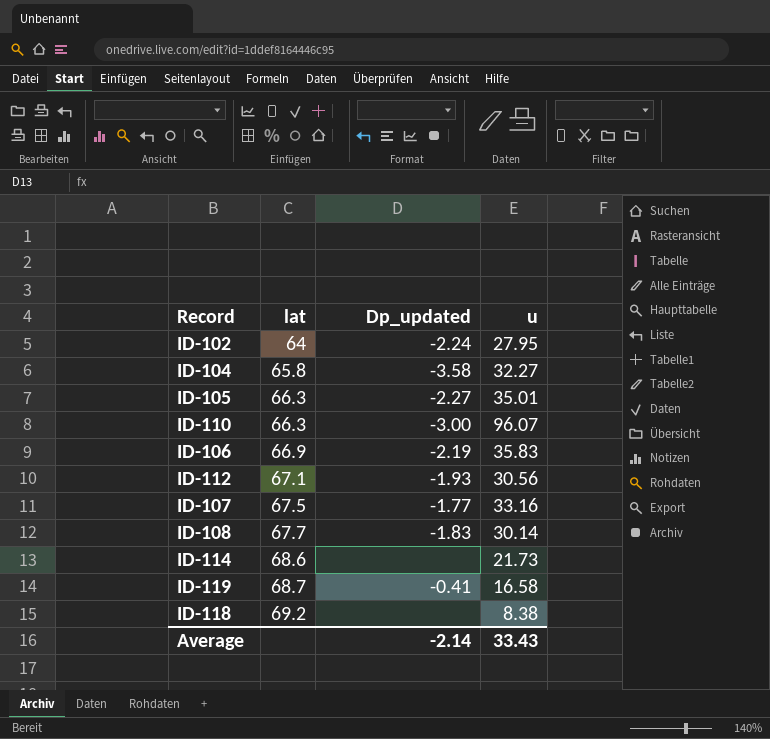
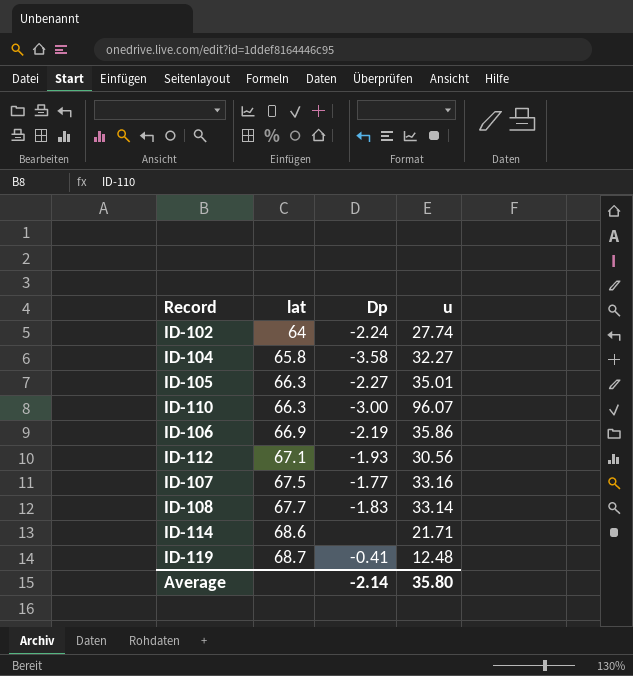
column name: Dp_updated -> Dp
row ID-118: 69.2 | none | 8.38 -> none
ID-102 | u: 27.95 -> 27.74
ID-106 | u: 35.83 -> 35.86
ID-108 | u: 30.14 -> 33.14
ID-114 | u: 21.73 -> 21.71
ID-119 | u: 16.58 -> 12.48
Average | u: 33.43 -> 35.80

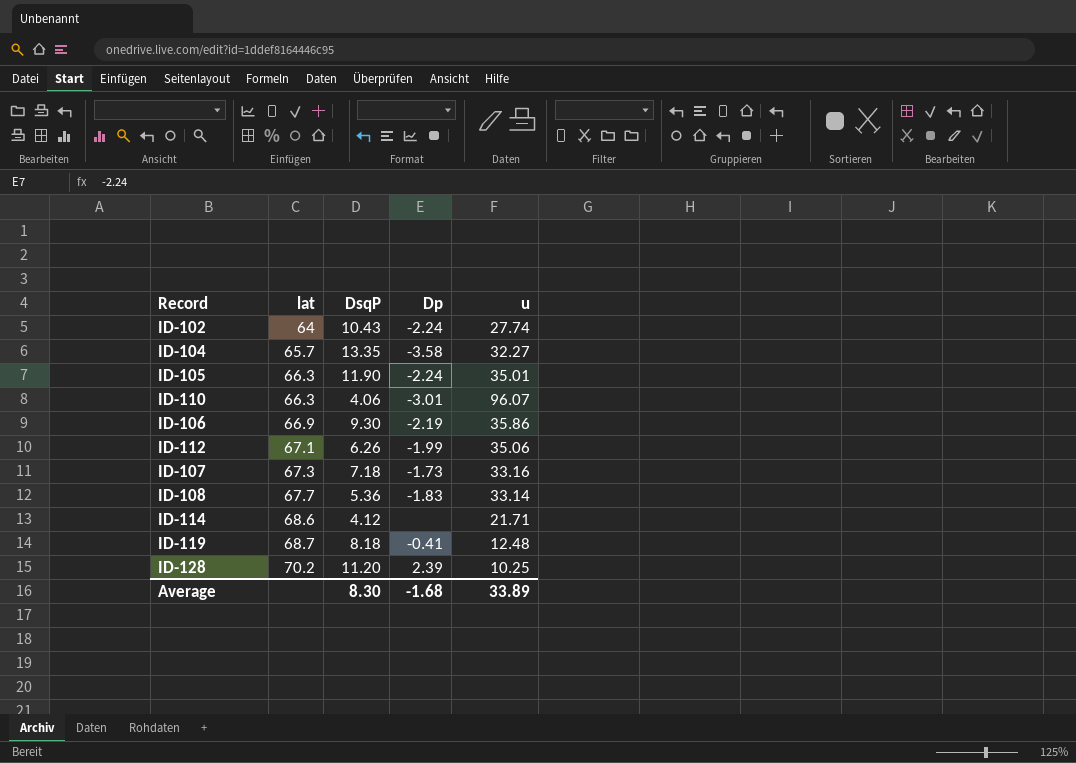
column DsqP | position: none -> 3
ID-104 | lat: 65.8 -> 65.7
ID-105 | Dp: -2.27 -> -2.24
ID-110 | Dp: -3.00 -> -3.01
ID-112 | Dp: -1.93 -> -1.99
ID-112 | u: 30.56 -> 35.06
ID-107 | lat: 67.5 -> 67.3
ID-107 | Dp: -1.77 -> -1.73
row ID-128: none -> 70.2 | 11.20 | 2.39 | 10.25
Average | Dp: -2.14 -> -1.68
Average | u: 35.80 -> 33.89

